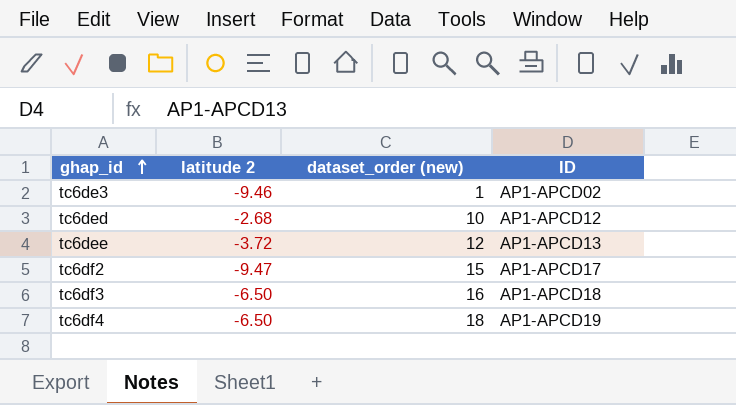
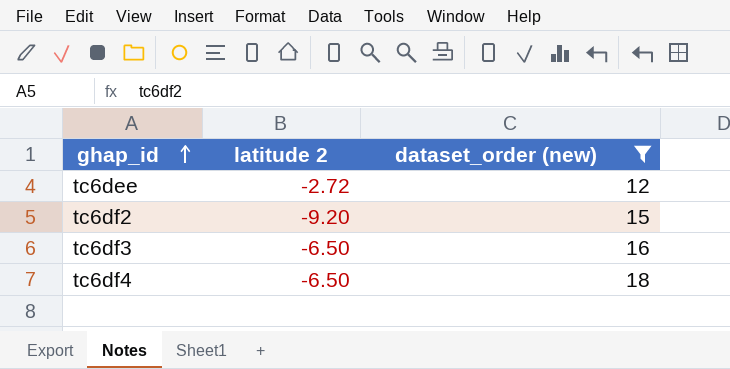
filter: none -> dataset_order (new) >= 12
column ID | position: 4 -> none
tc6dee | latitude 2: -3.72 -> -2.72
tc6df2 | latitude 2: -9.47 -> -9.20

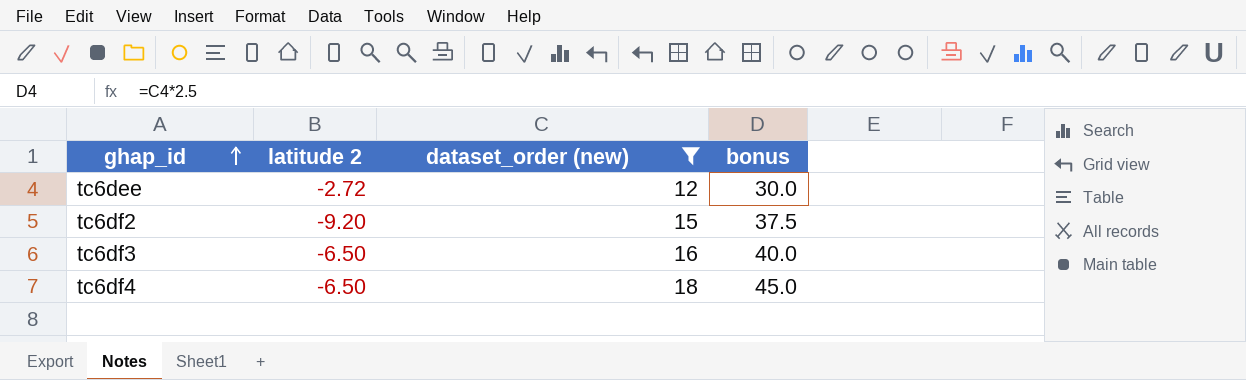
column bonus | formula: none -> [dataset_order (new)] * 2.5

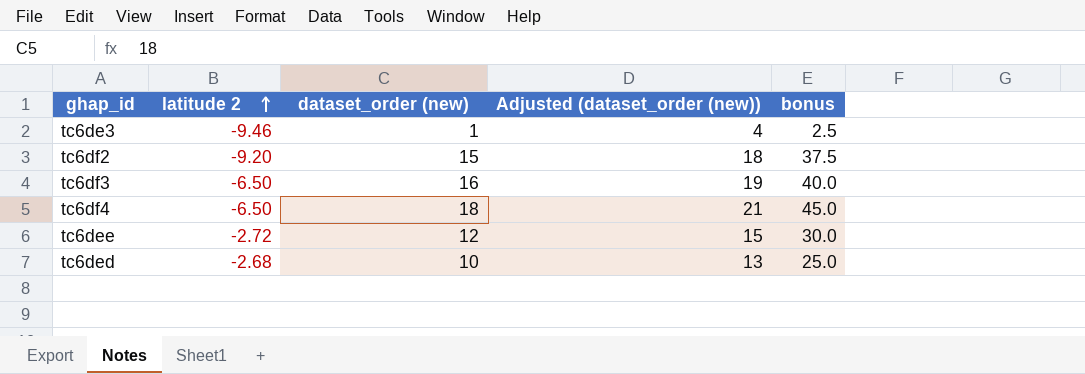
filter: dataset_order (new) >= 12 -> none
row order: ghap_id ascending -> latitude 2 ascending
column Adjusted (dataset_order (new)) | formula: none -> [dataset_order (new)] + 3

